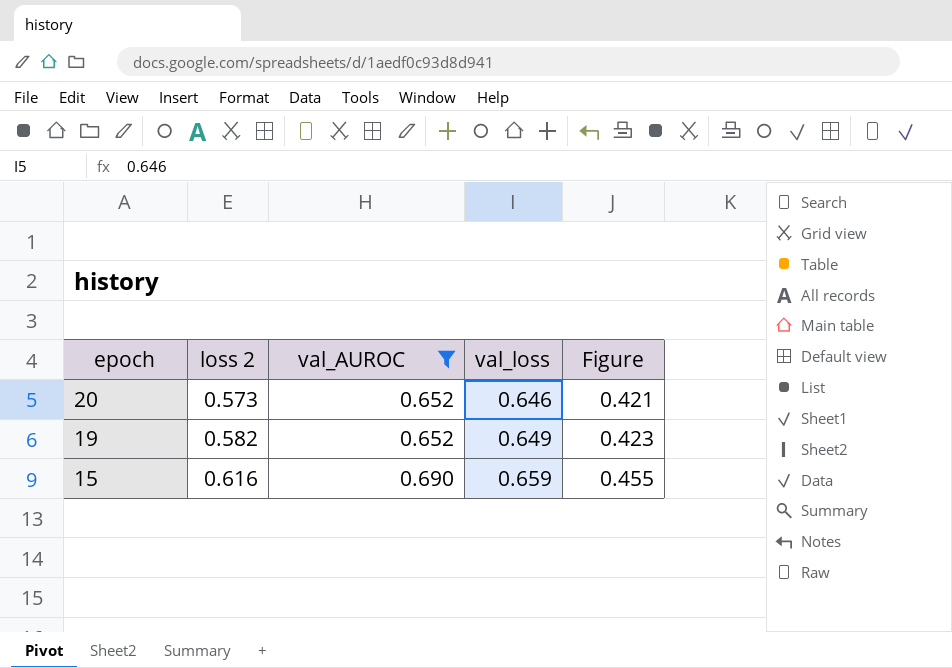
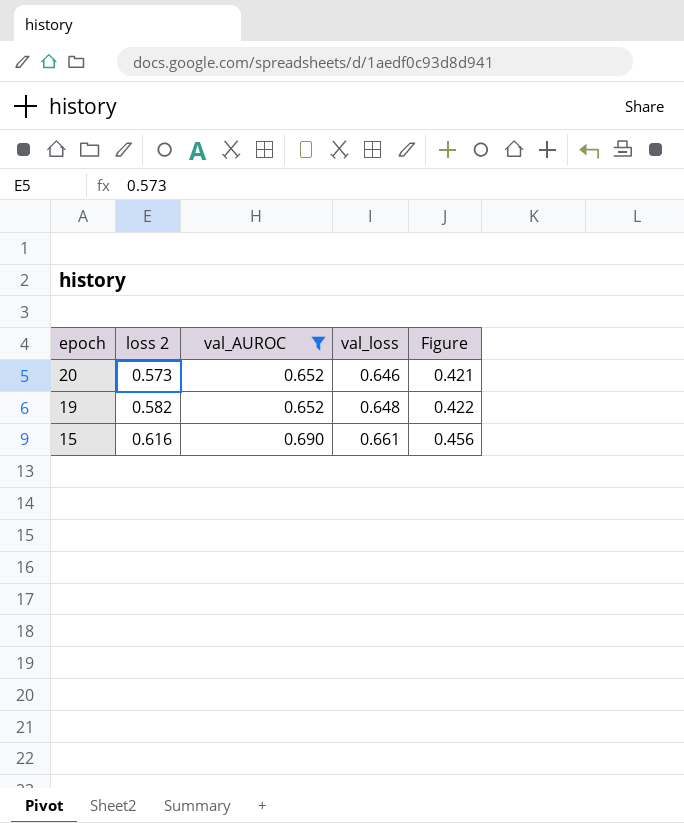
19 | val_loss: 0.649 -> 0.648
19 | Figure: 0.423 -> 0.422
15 | val_loss: 0.659 -> 0.661
15 | Figure: 0.455 -> 0.456

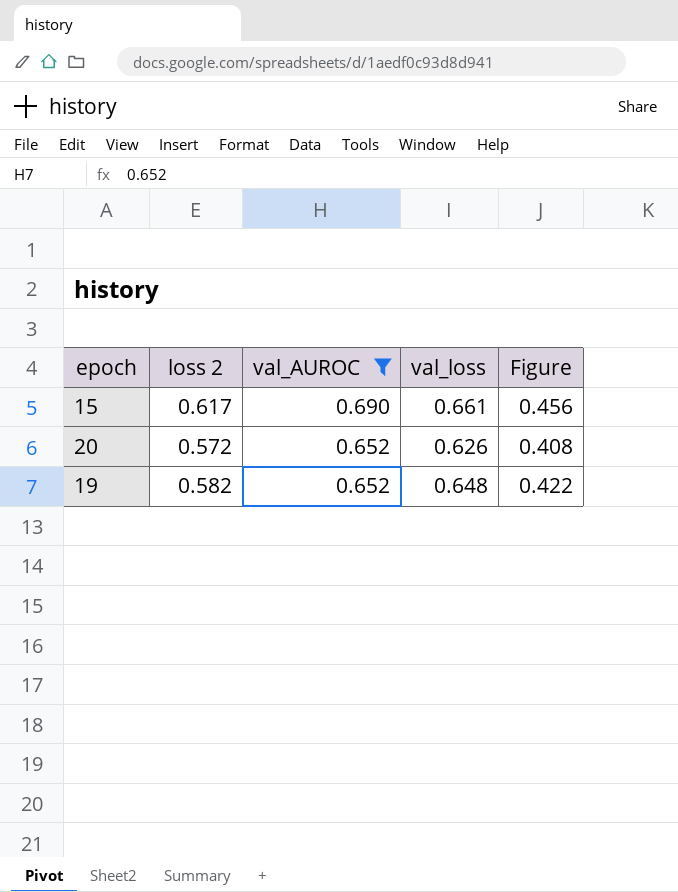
row order: epoch descending -> val_AUROC descending
15 | loss 2: 0.616 -> 0.617
20 | loss 2: 0.573 -> 0.572
20 | val_loss: 0.646 -> 0.626
20 | Figure: 0.421 -> 0.408

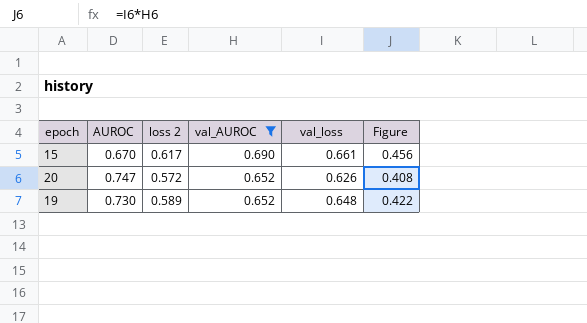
column AUROC | position: none -> 2
19 | loss 2: 0.582 -> 0.589

